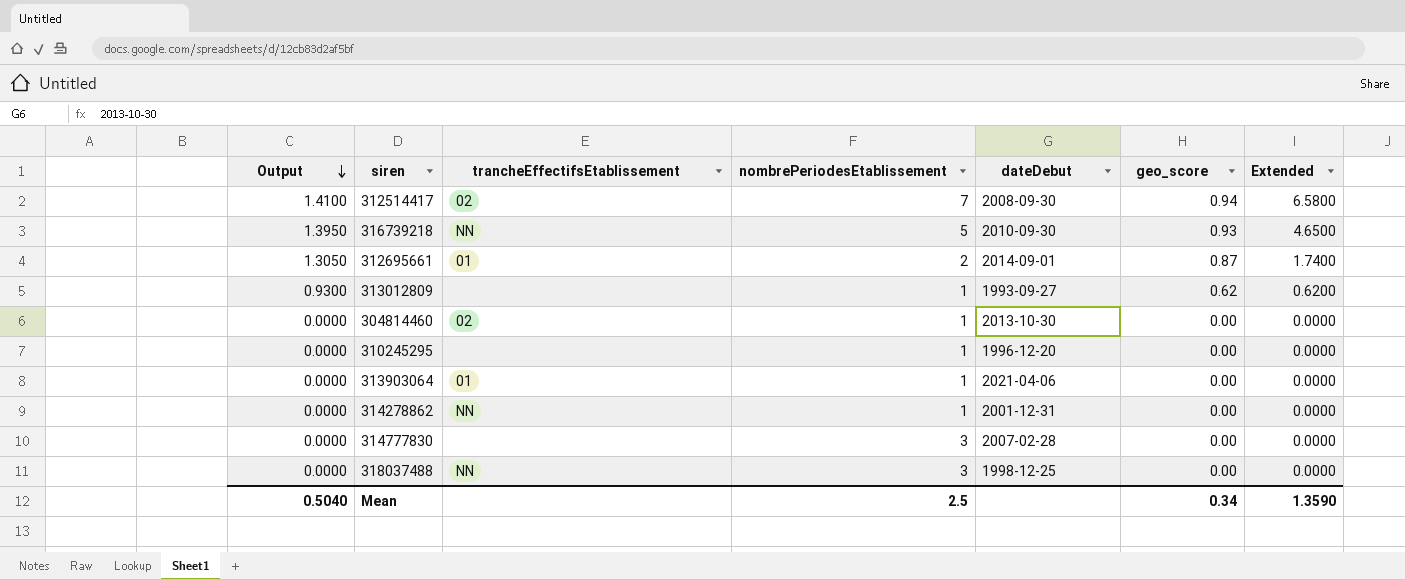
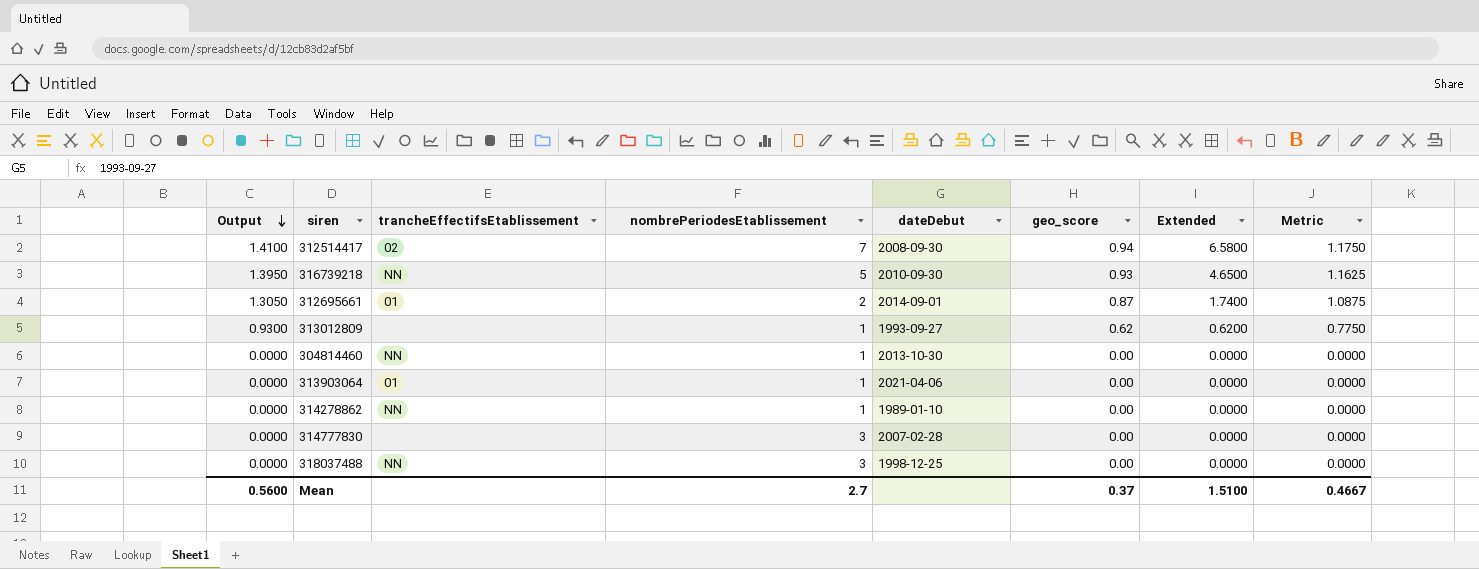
column Metric | formula: none -> [geo_score] * 1.25
row 310245295: 0.0000 | none | 1 | 1996-12-20 | 0.00 | 0.0000 -> none
304814460 | trancheEffectifsEtablissement: 02 -> NN
314278862 | dateDebut: 2001-12-31 -> 1989-01-10
Mean | Output: 0.5040 -> 0.5600
Mean | nombrePeriodesEtablissement: 2.5 -> 2.7
Mean | geo_score: 0.34 -> 0.37
Mean | Extended: 1.3590 -> 1.5100

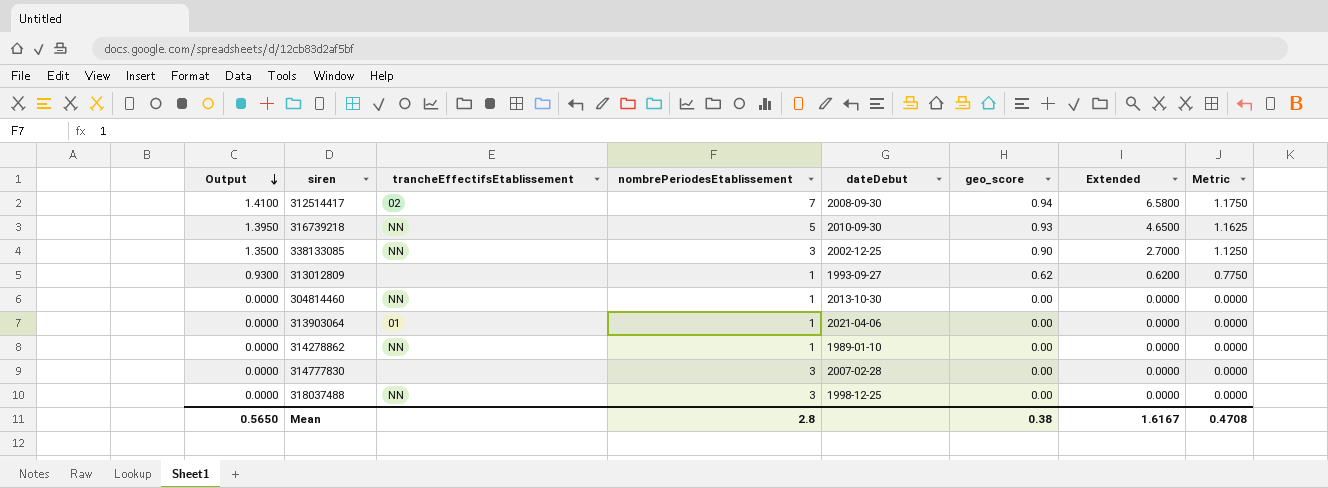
row 312695661: 1.3050 | 01 | 2 | 2014-09-01 | 0.87 | 1.7400 | 1.0875 -> none
row 338133085: none -> 1.3500 | NN | 3 | 2002-12-25 | 0.90 | 2.7000 | 1.1250
Mean | Output: 0.5600 -> 0.5650
Mean | nombrePeriodesEtablissement: 2.7 -> 2.8
Mean | geo_score: 0.37 -> 0.38
Mean | Extended: 1.5100 -> 1.6167
Mean | Metric: 0.4667 -> 0.4708

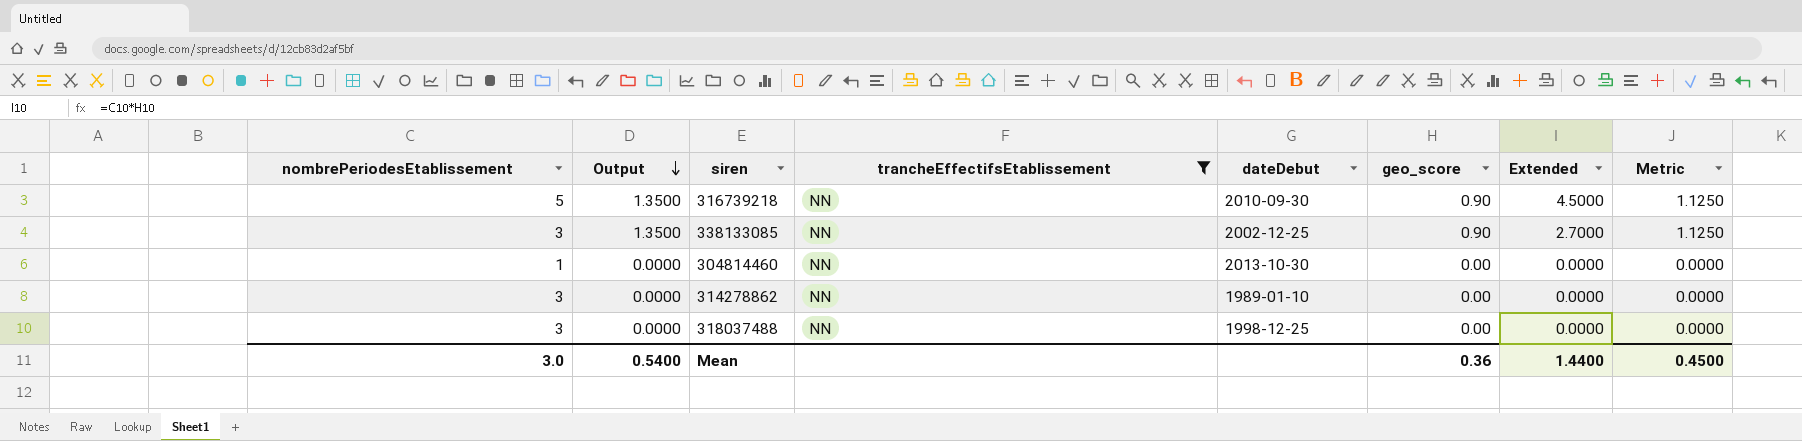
filter: none -> trancheEffectifsEtablissement = NN
column nombrePeriodesEtablissement | position: 4 -> 1
316739218 | Output: 1.3950 -> 1.3500
316739218 | geo_score: 0.93 -> 0.90
316739218 | Extended: 4.6500 -> 4.5000
316739218 | Metric: 1.1625 -> 1.1250
314278862 | nombrePeriodesEtablissement: 1 -> 3
Mean | nombrePeriodesEtablissement: 2.8 -> 3.0
Mean | Output: 0.5650 -> 0.5400
Mean | geo_score: 0.38 -> 0.36
Mean | Extended: 1.6167 -> 1.4400
Mean | Metric: 0.4708 -> 0.4500

